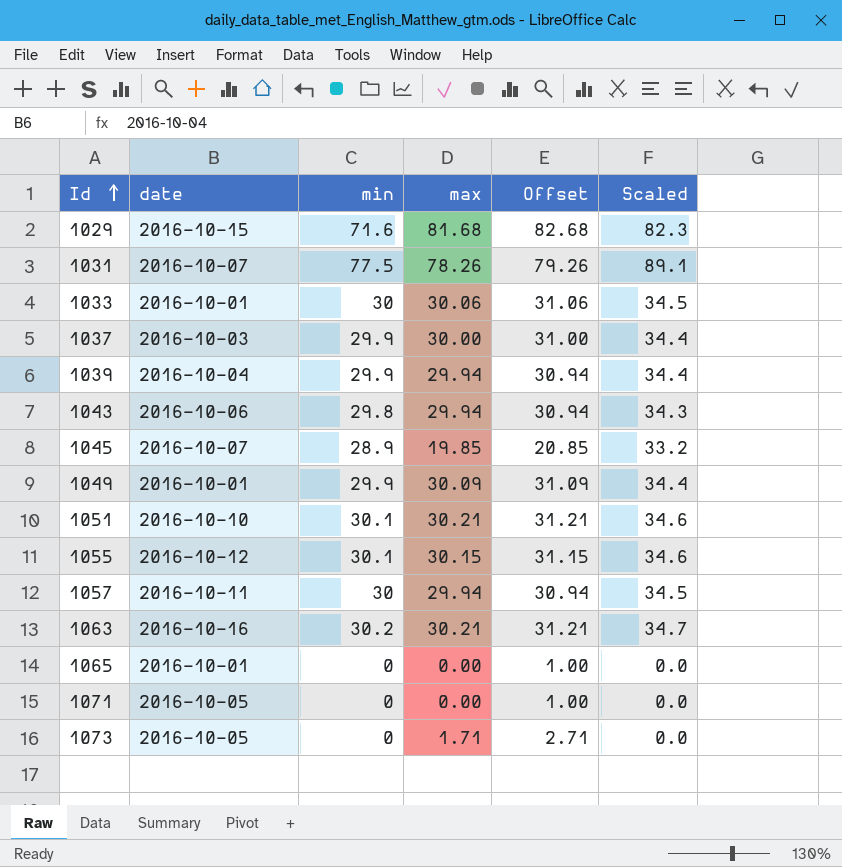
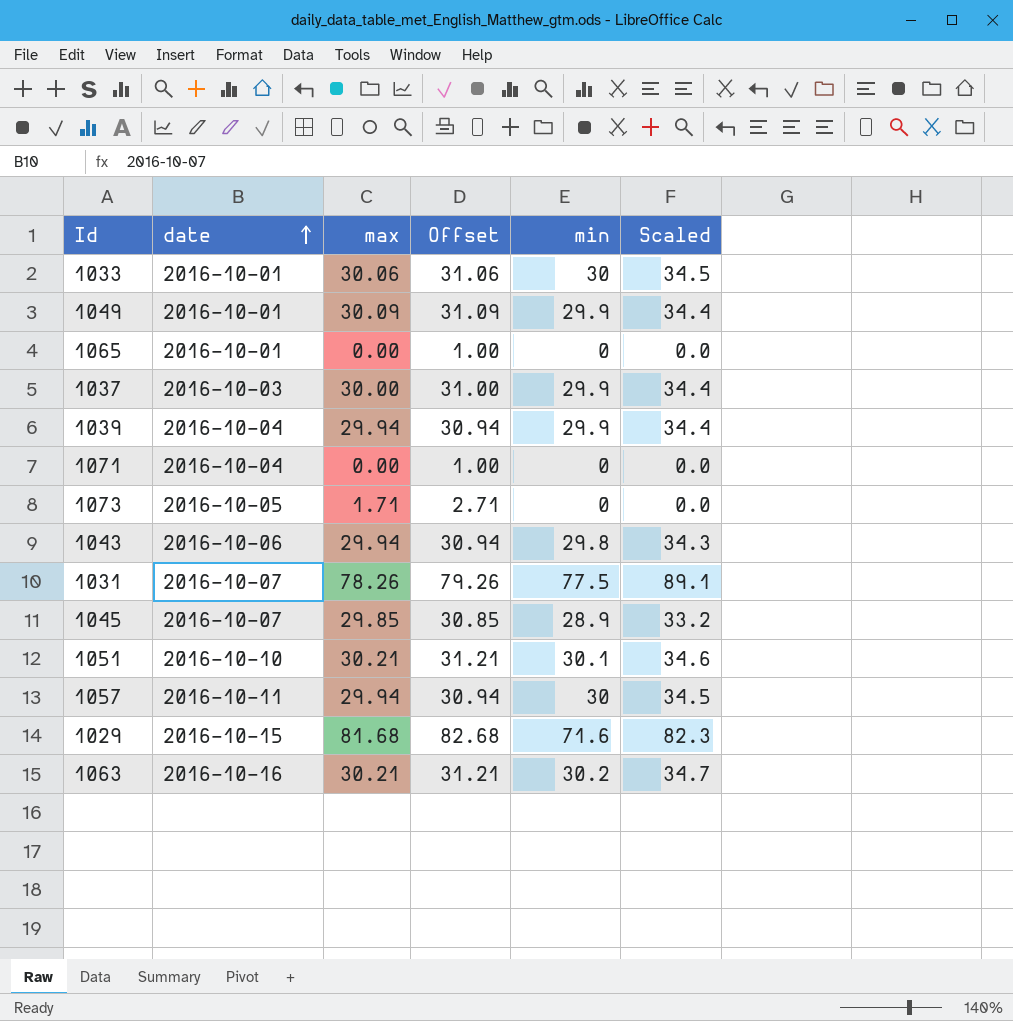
row order: Id ascending -> date ascending
column min | position: 3 -> 5
row 1055: 2016-10-12 | 30.1 | 30.15 | 31.15 | 34.6 -> none
1071 | date: 2016-10-05 -> 2016-10-04
1045 | max: 19.85 -> 29.85
1045 | Offset: 20.85 -> 30.85

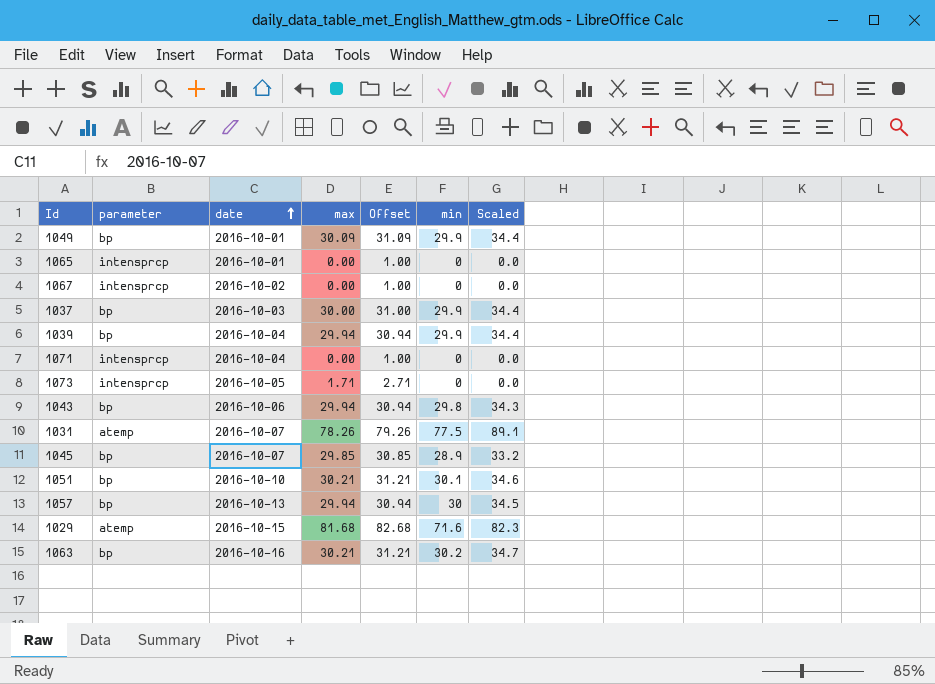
column parameter | position: none -> 2
row 1033: 2016-10-01 | 30.06 | 31.06 | 30 | 34.5 -> none
row 1067: none -> intensprcp | 2016-10-02 | 0.00 | 1.00 | 0 | 0.0
1057 | date: 2016-10-11 -> 2016-10-13

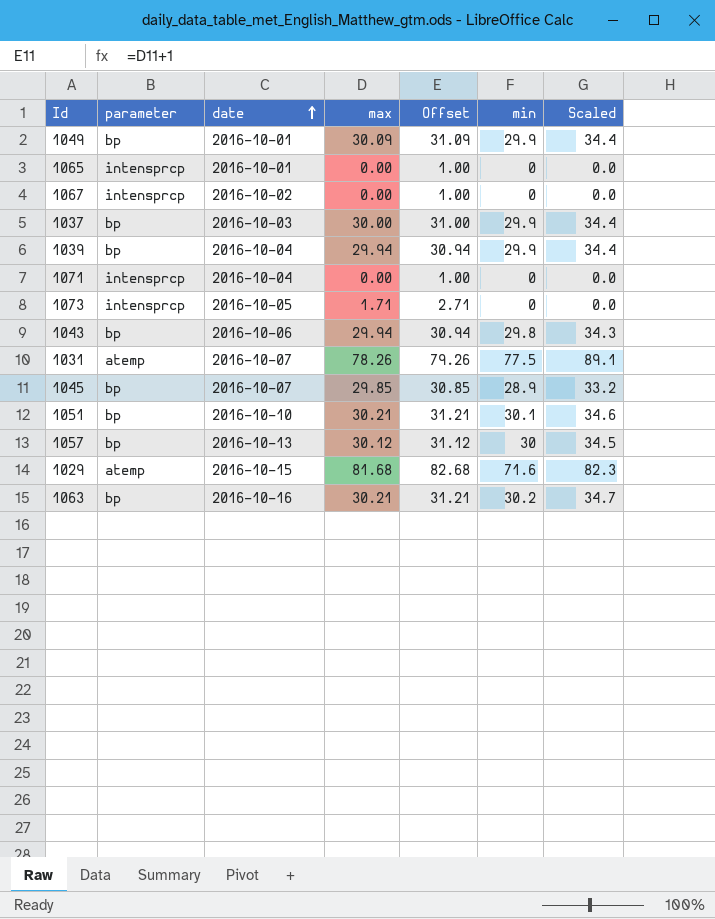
1057 | max: 29.94 -> 30.12
1057 | Offset: 30.94 -> 31.12

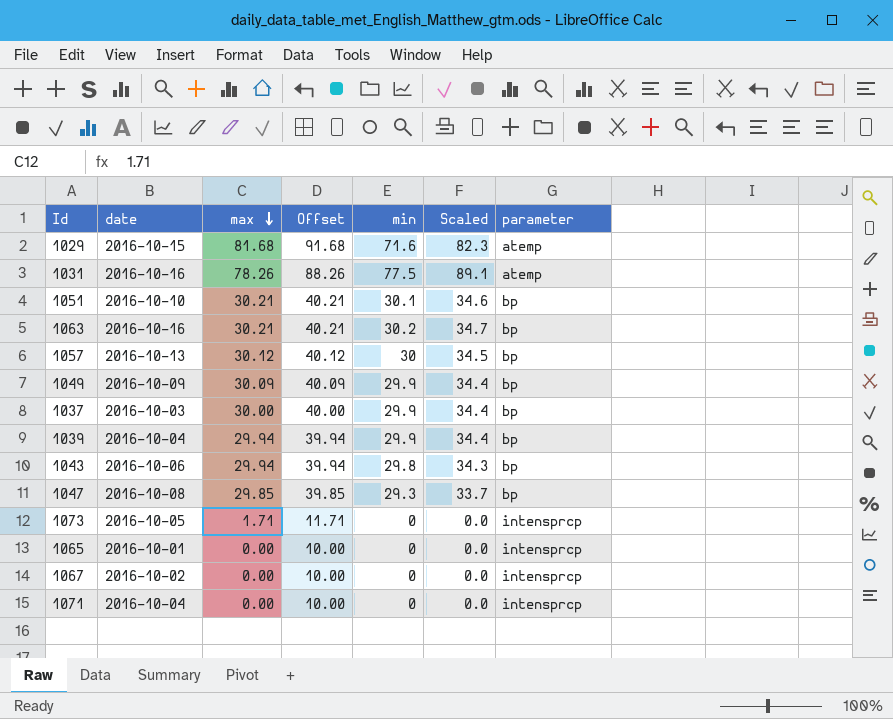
row order: date ascending -> max descending
column Offset | formula: [max] + 1 -> [max] + 10
column parameter | position: 2 -> 7
row 1045: bp | 2016-10-07 | 29.85 | 30.85 | 28.9 | 33.2 -> none
1031 | date: 2016-10-07 -> 2016-10-16
1049 | date: 2016-10-01 -> 2016-10-09
row 1047: none -> 2016-10-08 | 29.85 | 39.85 | 29.3 | 33.7 | bp

